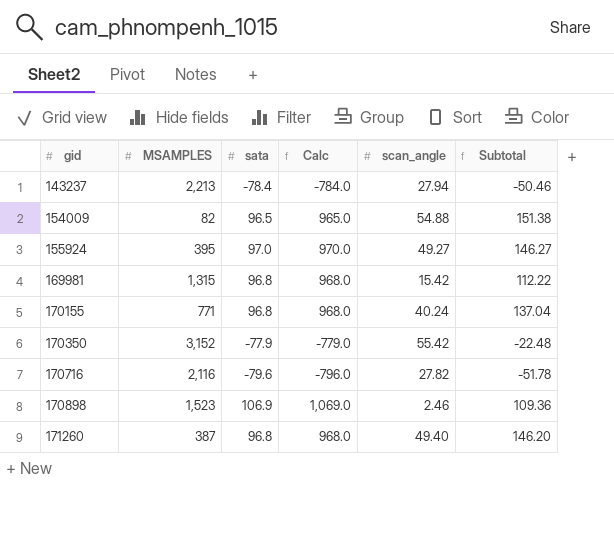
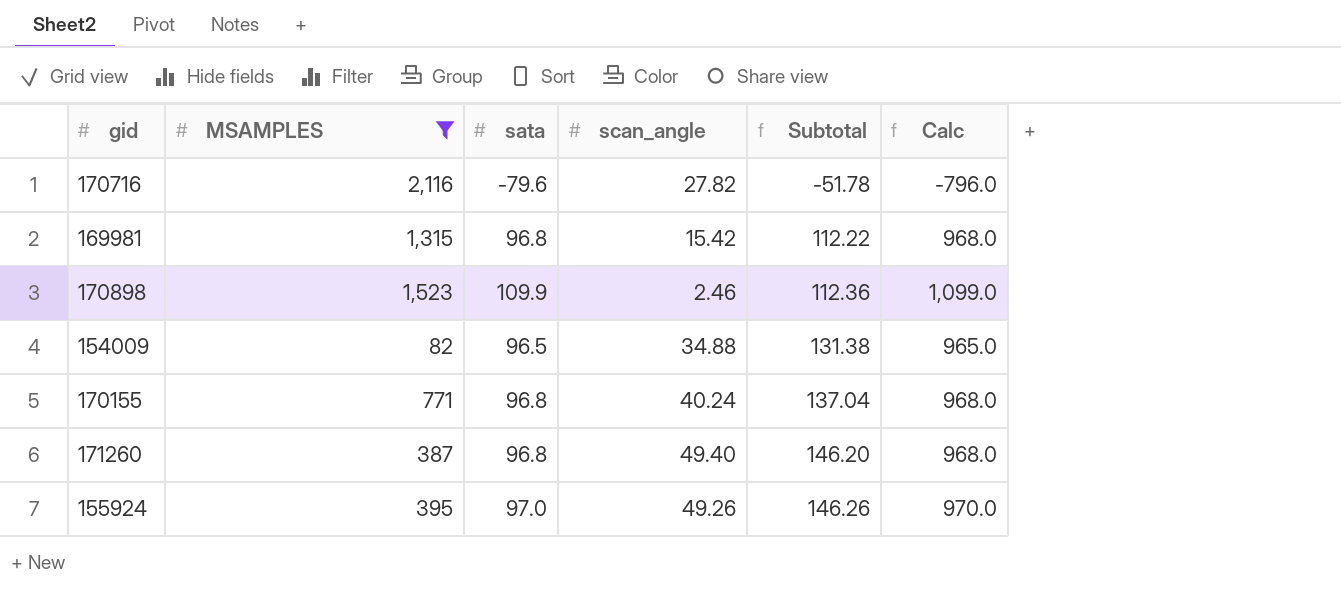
filter: none -> MSAMPLES <= 2,116
row order: gid ascending -> Subtotal ascending
column Calc | position: 4 -> 6
170898 | sata: 106.9 -> 109.9
170898 | Subtotal: 109.36 -> 112.36
170898 | Calc: 1,069.0 -> 1,099.0
154009 | scan_angle: 54.88 -> 34.88
154009 | Subtotal: 151.38 -> 131.38
155924 | scan_angle: 49.27 -> 49.26
155924 | Subtotal: 146.27 -> 146.26

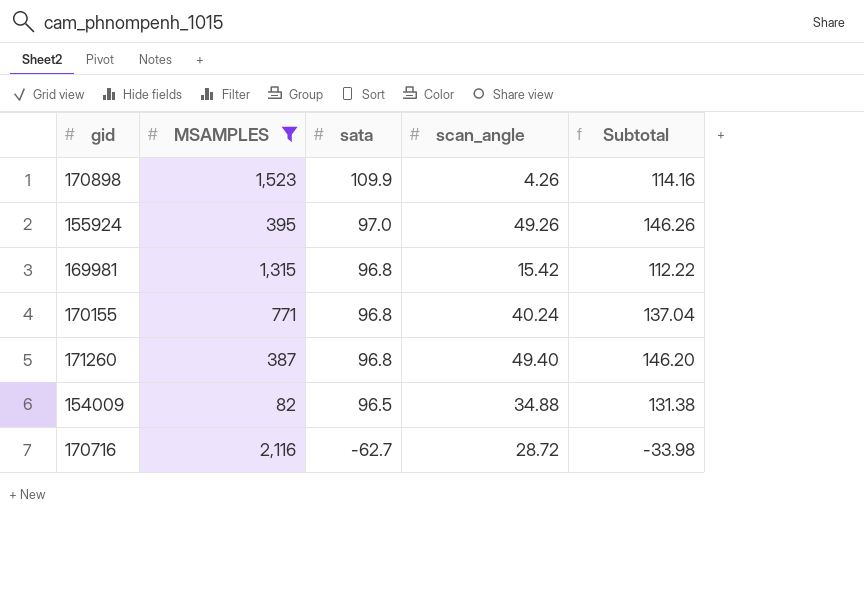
row order: Subtotal ascending -> sata descending
column Calc | formula: [sata] * 10 -> none
170898 | scan_angle: 2.46 -> 4.26
170898 | Subtotal: 112.36 -> 114.16
170716 | sata: -79.6 -> -62.7
170716 | scan_angle: 27.82 -> 28.72
170716 | Subtotal: -51.78 -> -33.98

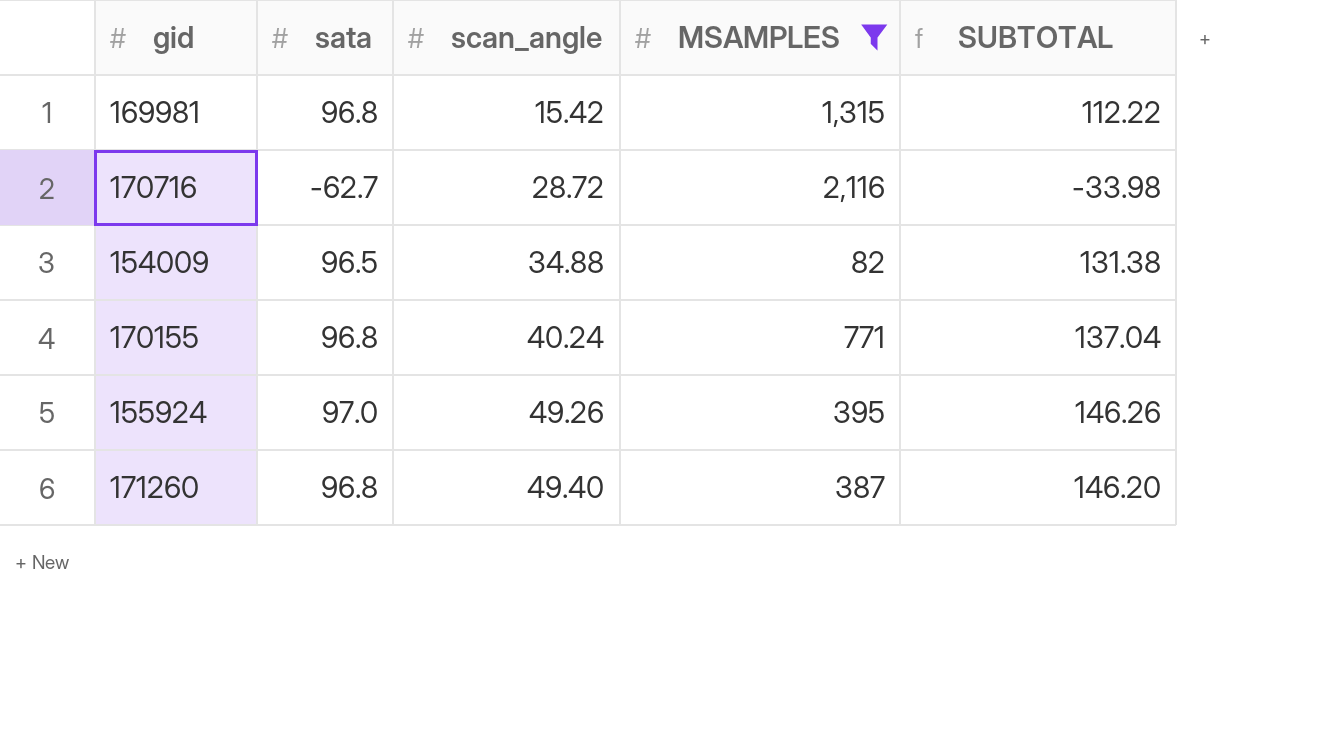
row order: sata descending -> scan_angle ascending
column MSAMPLES | position: 2 -> 4
column name: Subtotal -> SUBTOTAL
row 170898: 1,523 | 109.9 | 4.26 | 114.16 -> none

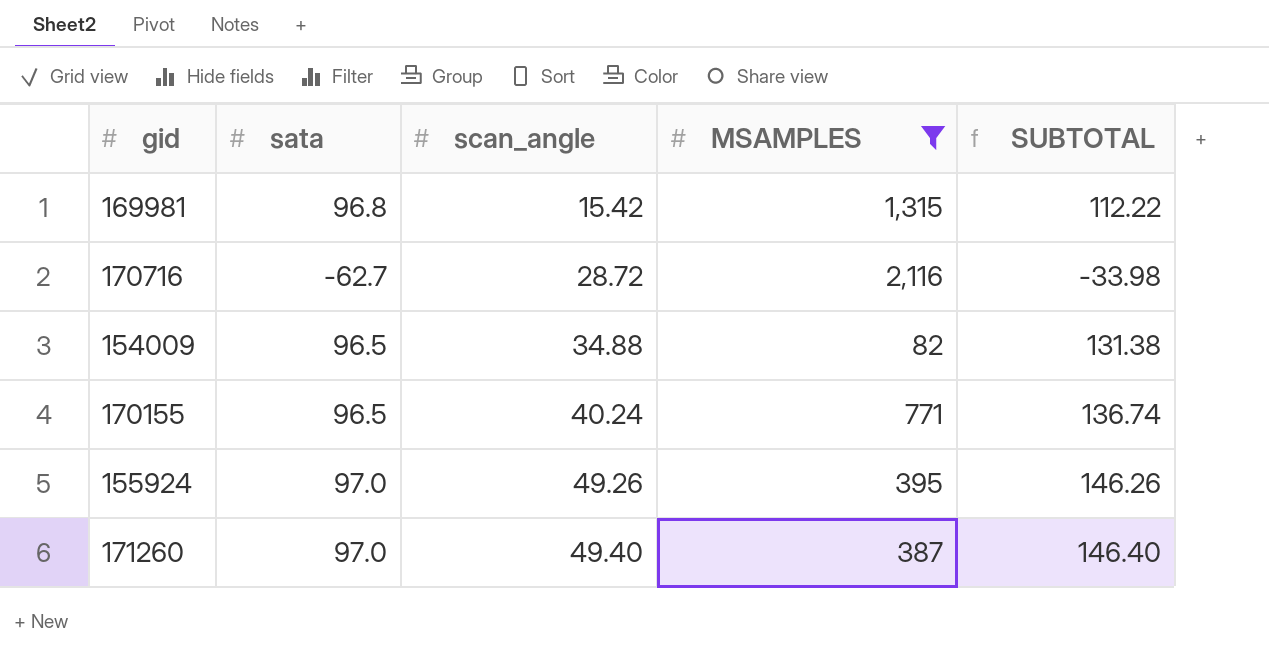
170155 | sata: 96.8 -> 96.5
170155 | SUBTOTAL: 137.04 -> 136.74
171260 | sata: 96.8 -> 97.0
171260 | SUBTOTAL: 146.20 -> 146.40

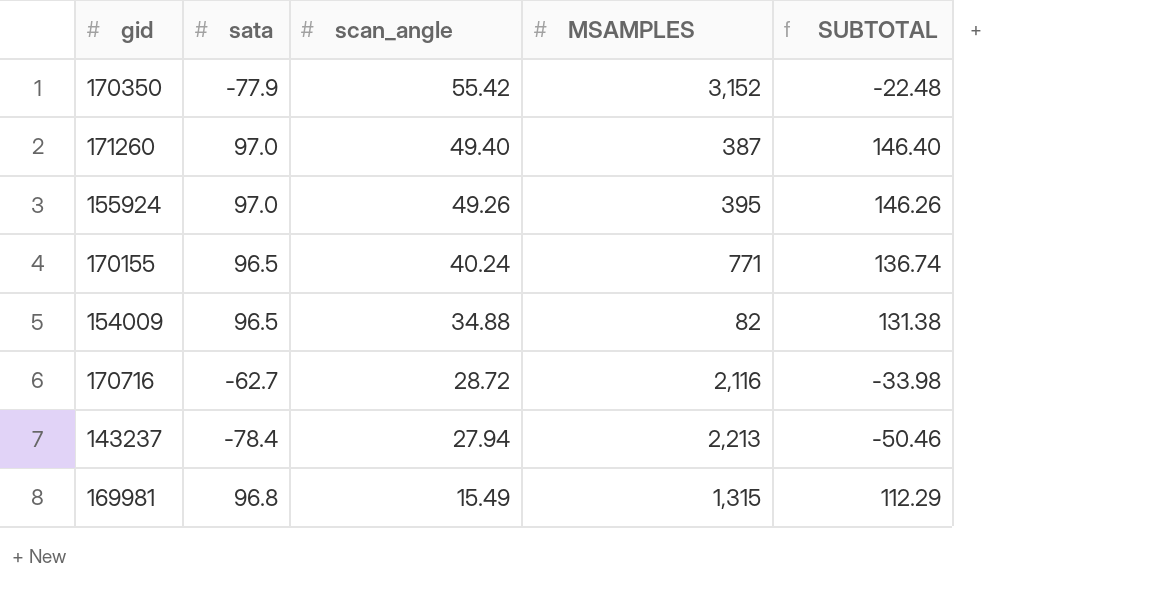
filter: MSAMPLES <= 2,116 -> none
row order: scan_angle ascending -> scan_angle descending
169981 | scan_angle: 15.42 -> 15.49
169981 | SUBTOTAL: 112.22 -> 112.29

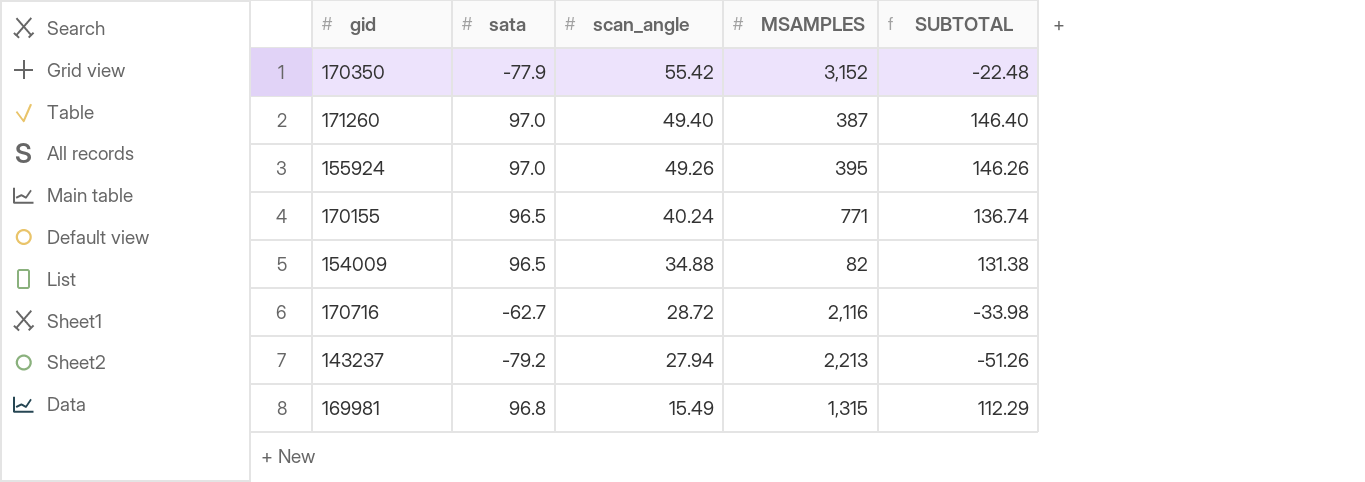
143237 | sata: -78.4 -> -79.2
143237 | SUBTOTAL: -50.46 -> -51.26

